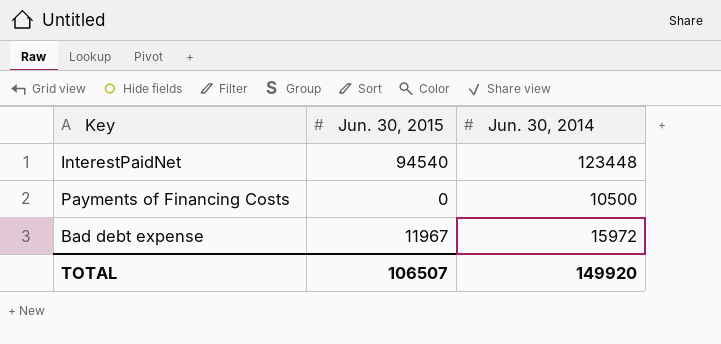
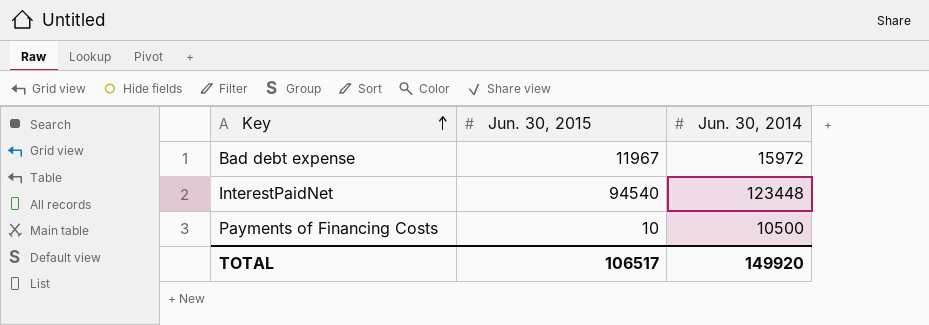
row order: none -> Key ascending
Payments of Financing Costs | Jun. 30, 2015: 0 -> 10
TOTAL | Jun. 30, 2015: 106507 -> 106517

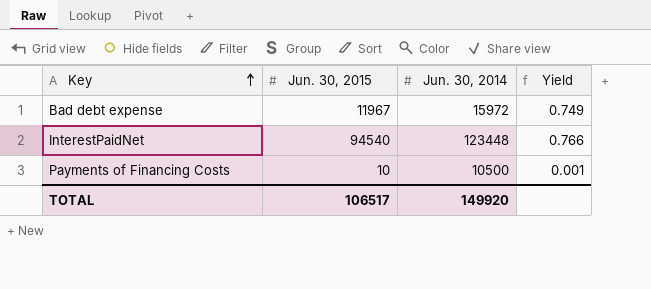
column Yield | formula: none -> [Jun. 30, 2015] / [Jun. 30, 2014]

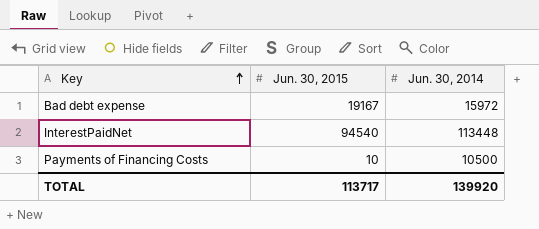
column Yield | formula: [Jun. 30, 2015] / [Jun. 30, 2014] -> none
Bad debt expense | Jun. 30, 2015: 11967 -> 19167
InterestPaidNet | Jun. 30, 2014: 123448 -> 113448
TOTAL | Jun. 30, 2015: 106517 -> 113717
TOTAL | Jun. 30, 2014: 149920 -> 139920

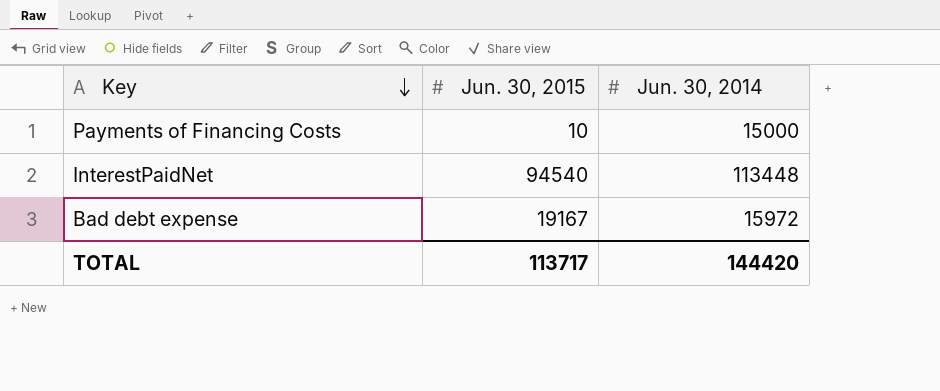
row order: Key ascending -> Key descending
Payments of Financing Costs | Jun. 30, 2014: 10500 -> 15000
TOTAL | Jun. 30, 2014: 139920 -> 144420

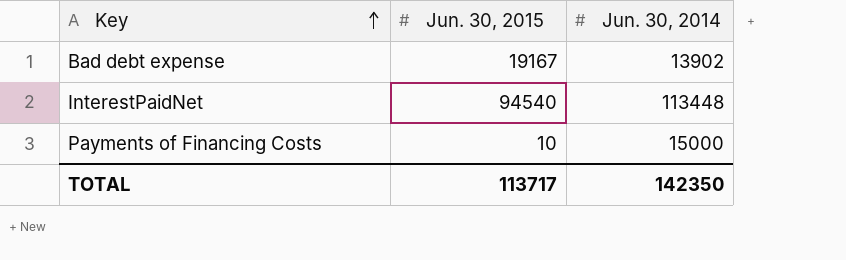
row order: Key descending -> Key ascending
Bad debt expense | Jun. 30, 2014: 15972 -> 13902
TOTAL | Jun. 30, 2014: 144420 -> 142350

